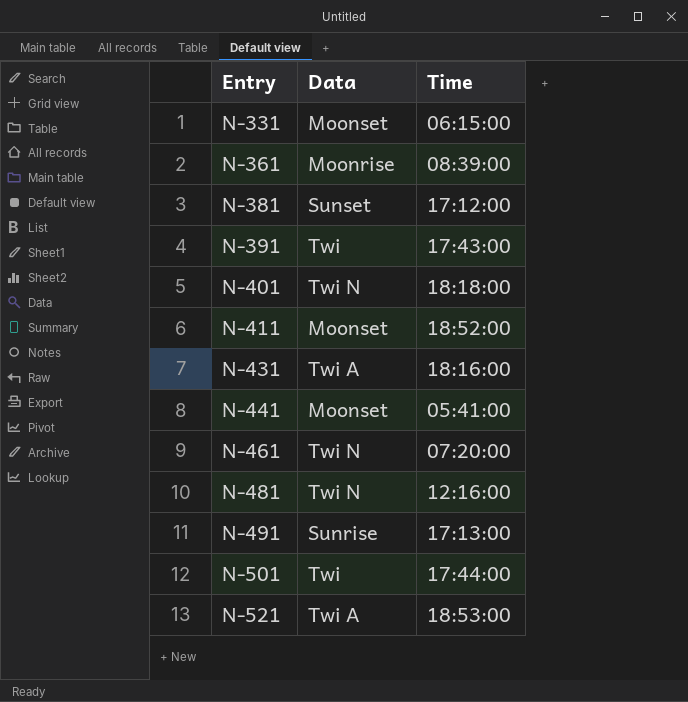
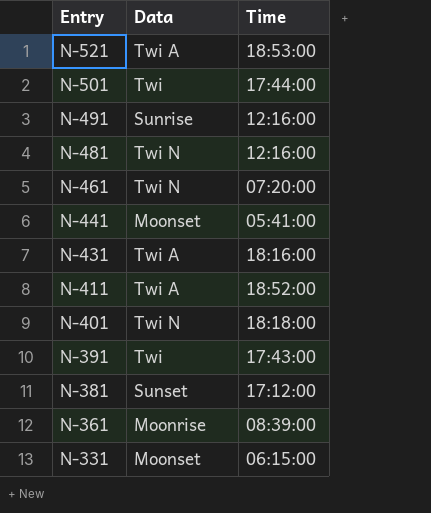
row order: Entry ascending -> Entry descending
N-491 | Time: 17:13:00 -> 12:16:00
N-411 | Data: Moonset -> Twi A

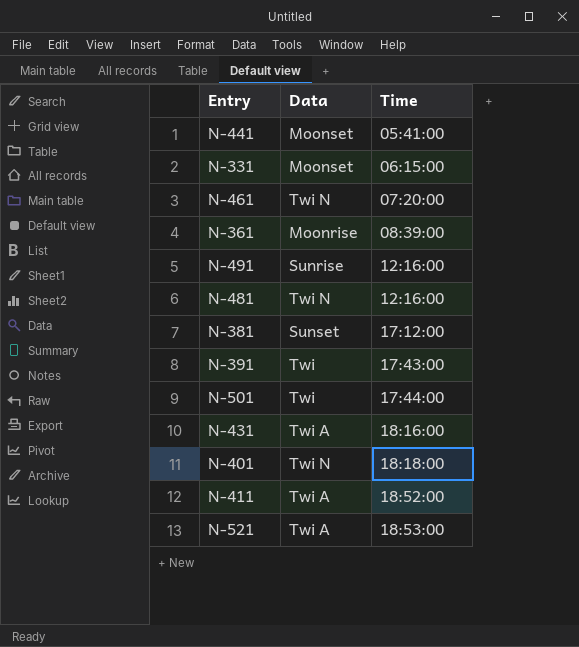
row order: Entry descending -> Time ascending

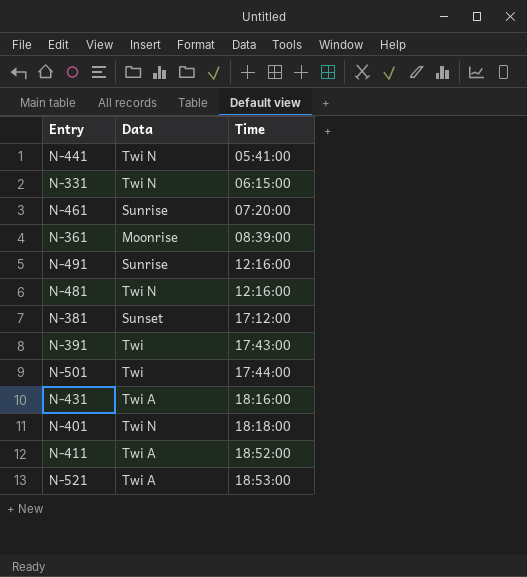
N-441 | Data: Moonset -> Twi N
N-331 | Data: Moonset -> Twi N
N-461 | Data: Twi N -> Sunrise

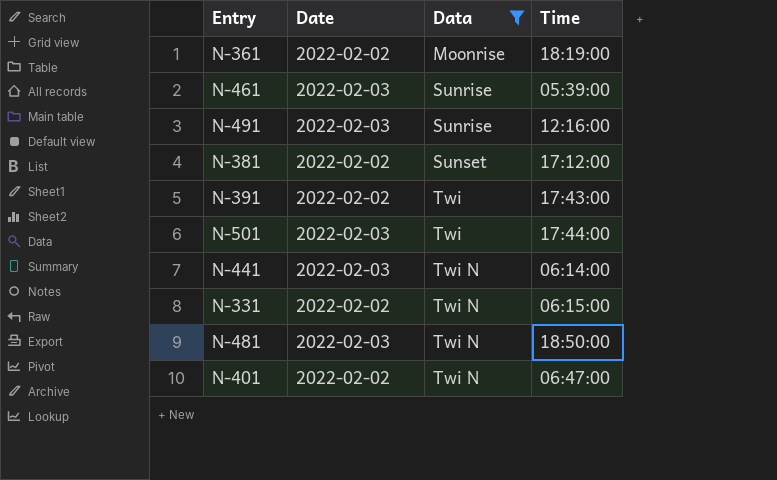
filter: none -> Data != Twi A
row order: Time ascending -> Data ascending
column Date | position: none -> 2
N-361 | Time: 08:39:00 -> 18:19:00
N-461 | Time: 07:20:00 -> 05:39:00
N-441 | Time: 05:41:00 -> 06:14:00
N-481 | Time: 12:16:00 -> 18:50:00
N-401 | Time: 18:18:00 -> 06:47:00

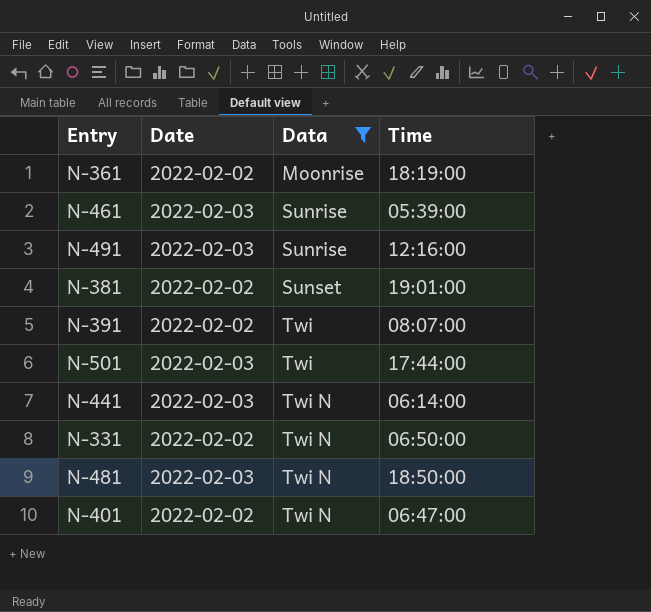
N-381 | Time: 17:12:00 -> 19:01:00
N-391 | Time: 17:43:00 -> 08:07:00
N-331 | Time: 06:15:00 -> 06:50:00

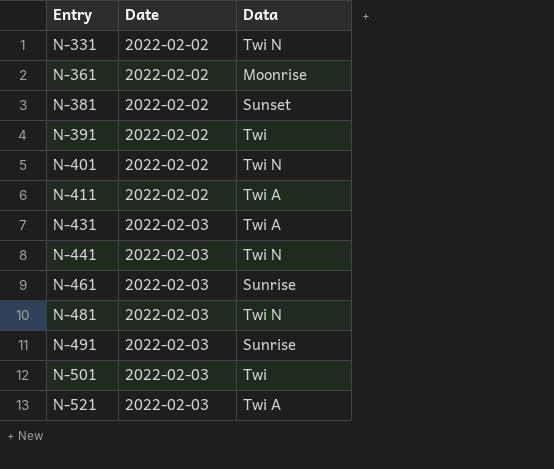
filter: Data != Twi A -> none
row order: Data ascending -> Entry ascending
column Time | position: 4 -> none

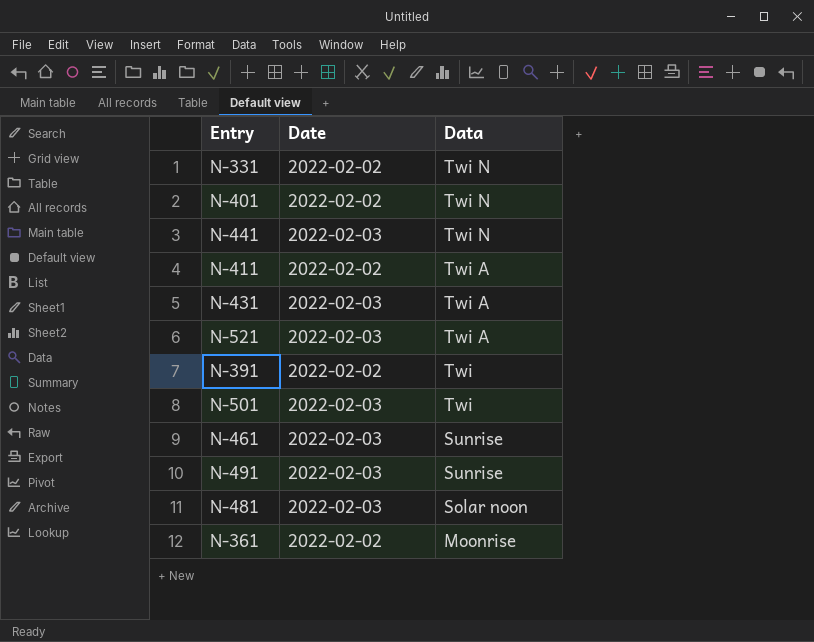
row order: Entry ascending -> Data descending
row N-381: 2022-02-02 | Sunset -> none
N-481 | Data: Twi N -> Solar noon

